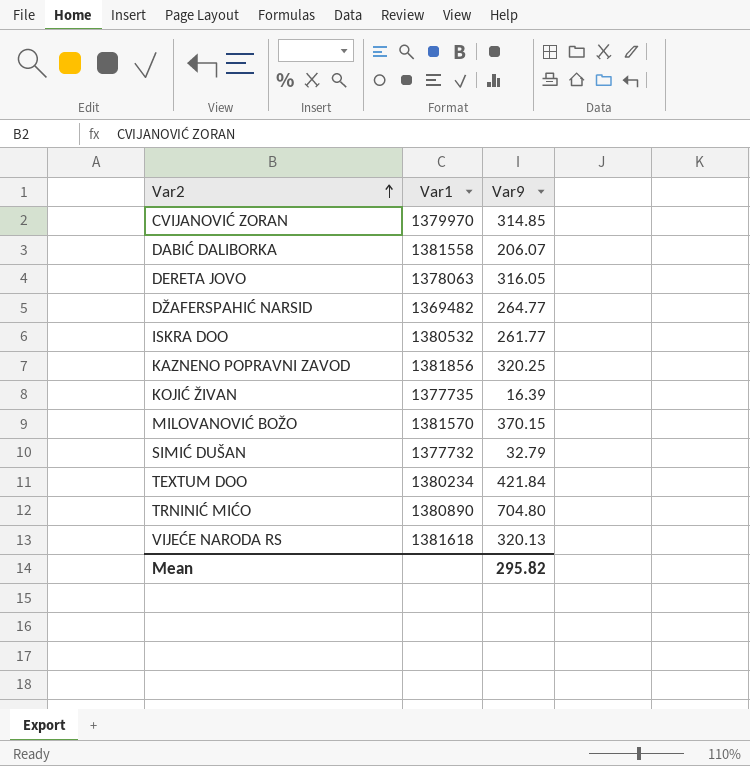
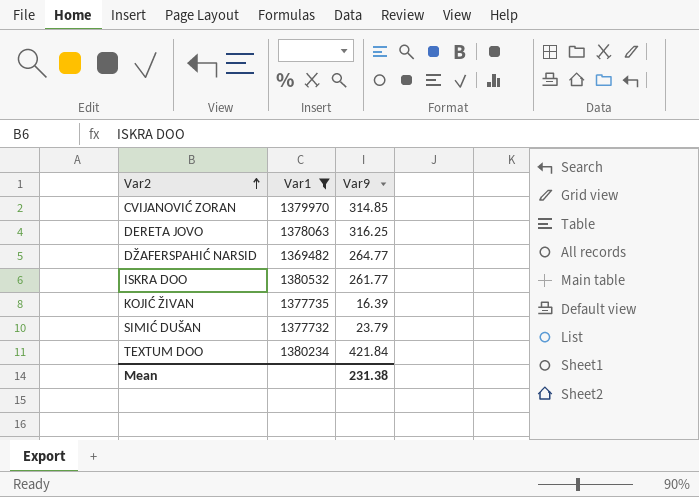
filter: none -> Var1 <= 1380532
DERETA JOVO | Var9: 316.05 -> 316.25
SIMIĆ DUŠAN | Var9: 32.79 -> 23.79
Mean | Var9: 295.82 -> 231.38

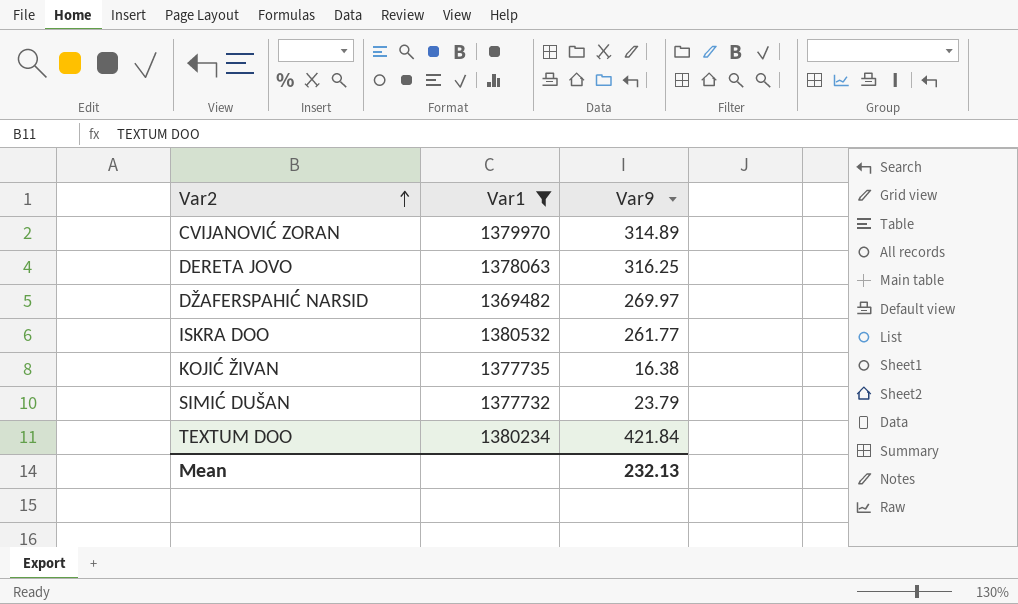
CVIJANOVIĆ ZORAN | Var9: 314.85 -> 314.89
DŽAFERSPAHIĆ NARSID | Var9: 264.77 -> 269.97
KOJIĆ ŽIVAN | Var9: 16.39 -> 16.38
Mean | Var9: 231.38 -> 232.13

